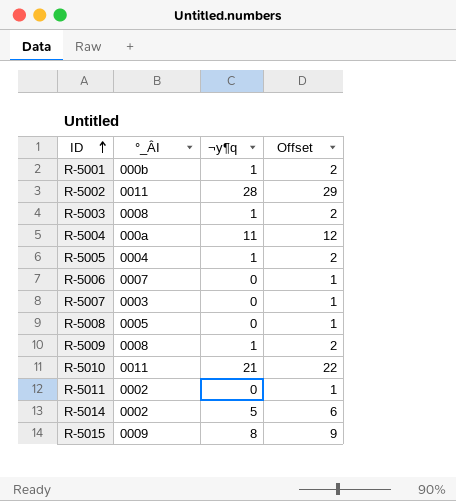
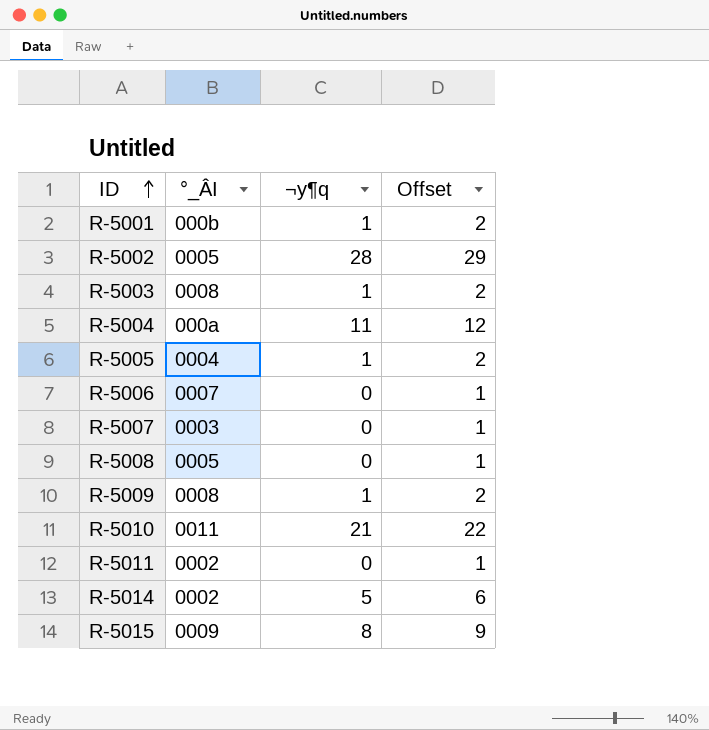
R-5002 | °_ÂI: 0011 -> 0005

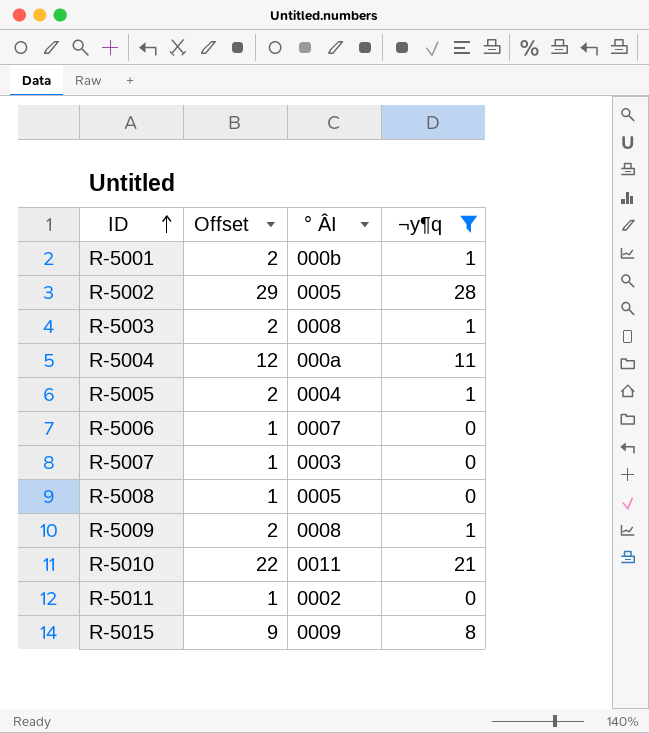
filter: none -> ¬y¶q != 5
column Offset | position: 4 -> 2
column name: °_ÂI -> ° ÂI

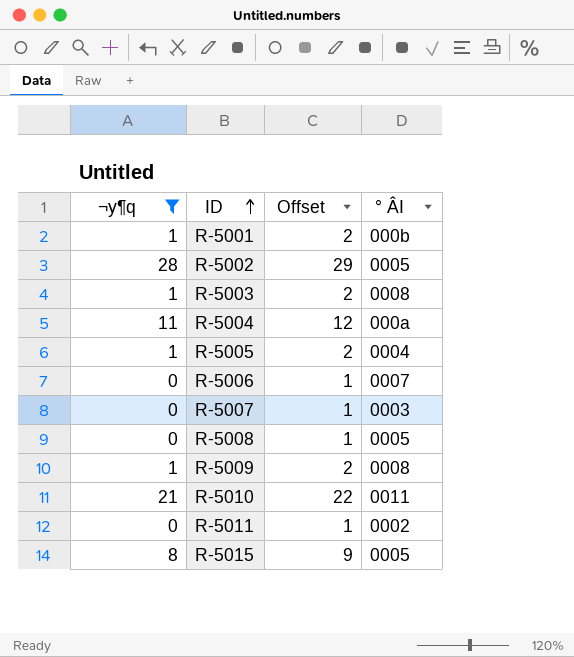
column ¬y¶q | position: 4 -> 1
R-5015 | ° ÂI: 0009 -> 0005

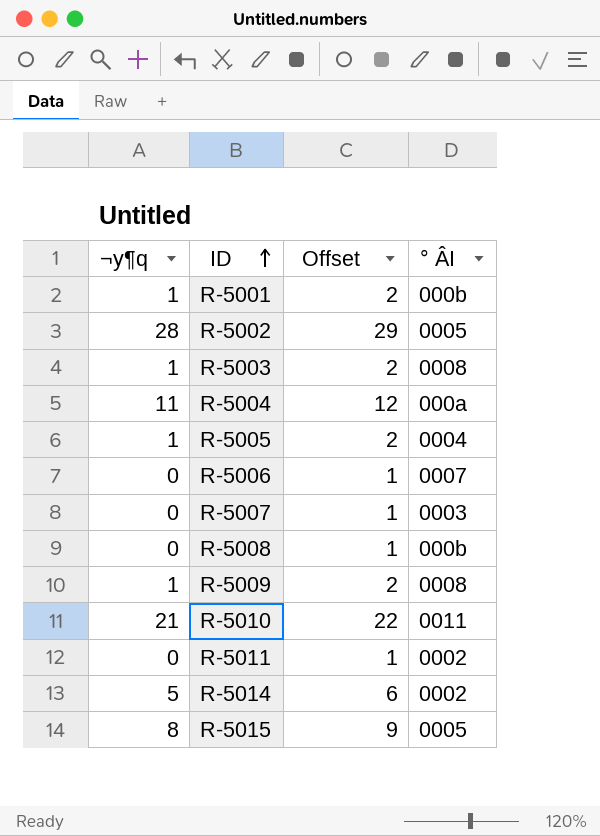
filter: ¬y¶q != 5 -> none
R-5008 | ° ÂI: 0005 -> 000b

